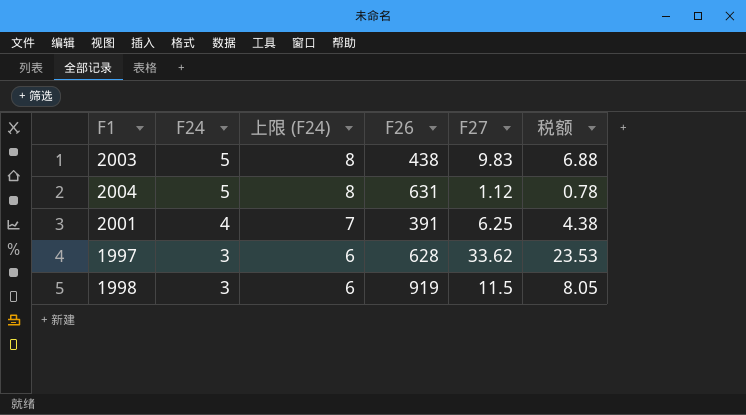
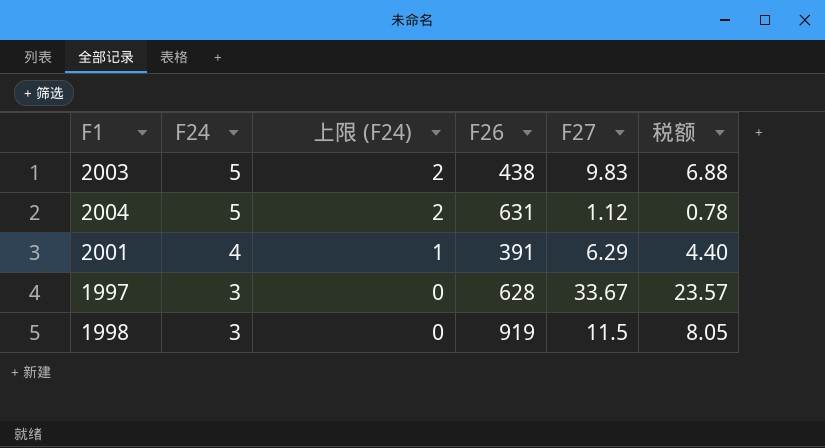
column 上限 (F24) | formula: [F24] + 3 -> [F24] - 3
2001 | F27: 6.25 -> 6.29
2001 | 税额: 4.38 -> 4.40
1997 | F27: 33.62 -> 33.67
1997 | 税额: 23.53 -> 23.57

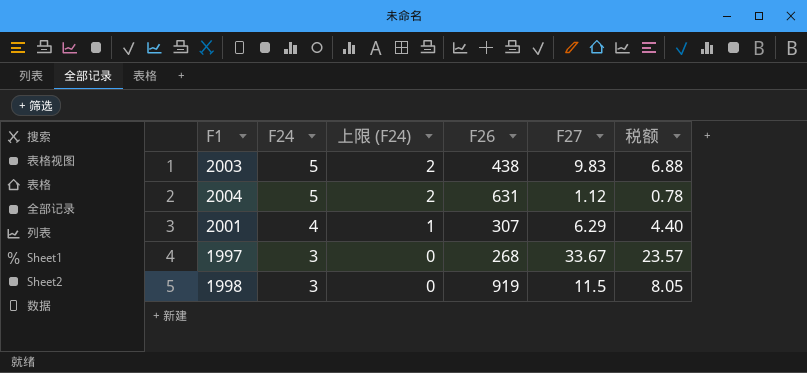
2001 | F26: 391 -> 307
1997 | F26: 628 -> 268

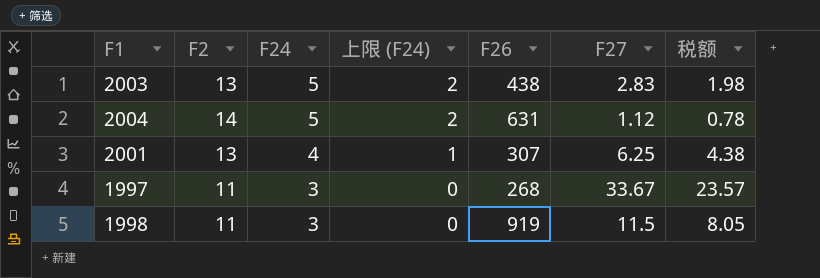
column F2 | position: none -> 2
2003 | F27: 9.83 -> 2.83
2003 | 税额: 6.88 -> 1.98
2001 | F27: 6.29 -> 6.25
2001 | 税额: 4.40 -> 4.38

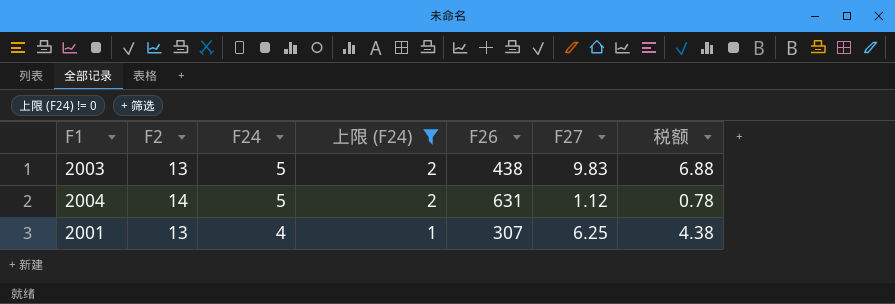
filter: none -> 上限 (F24) != 0
2003 | F27: 2.83 -> 9.83
2003 | 税额: 1.98 -> 6.88

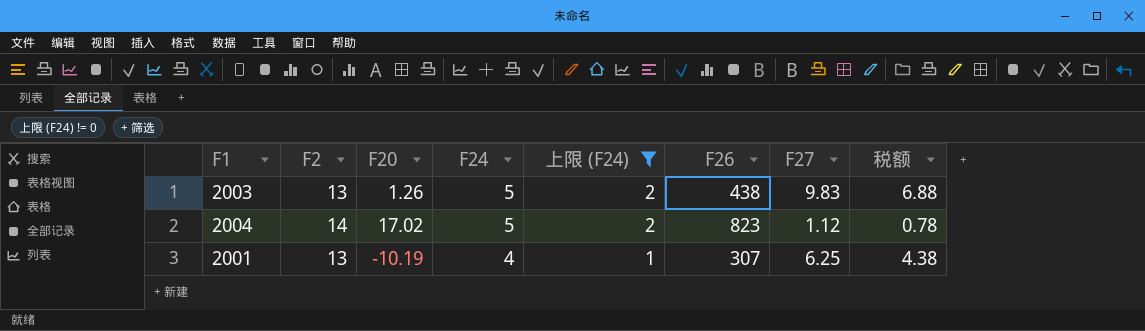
column F20 | position: none -> 3
2004 | F26: 631 -> 823

